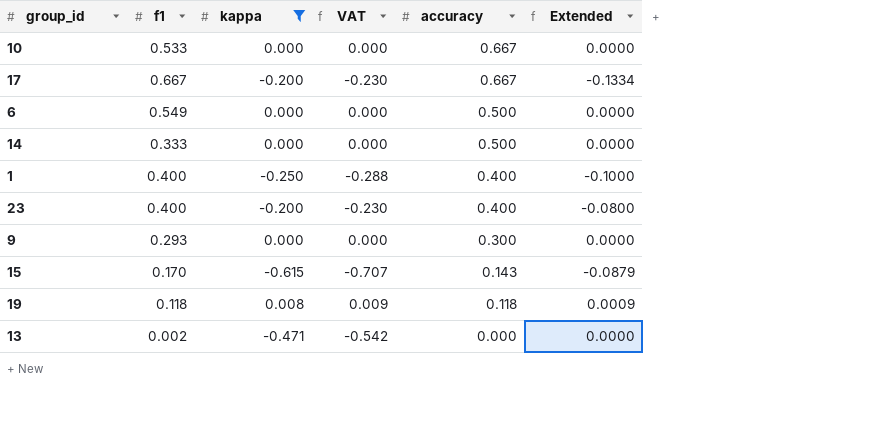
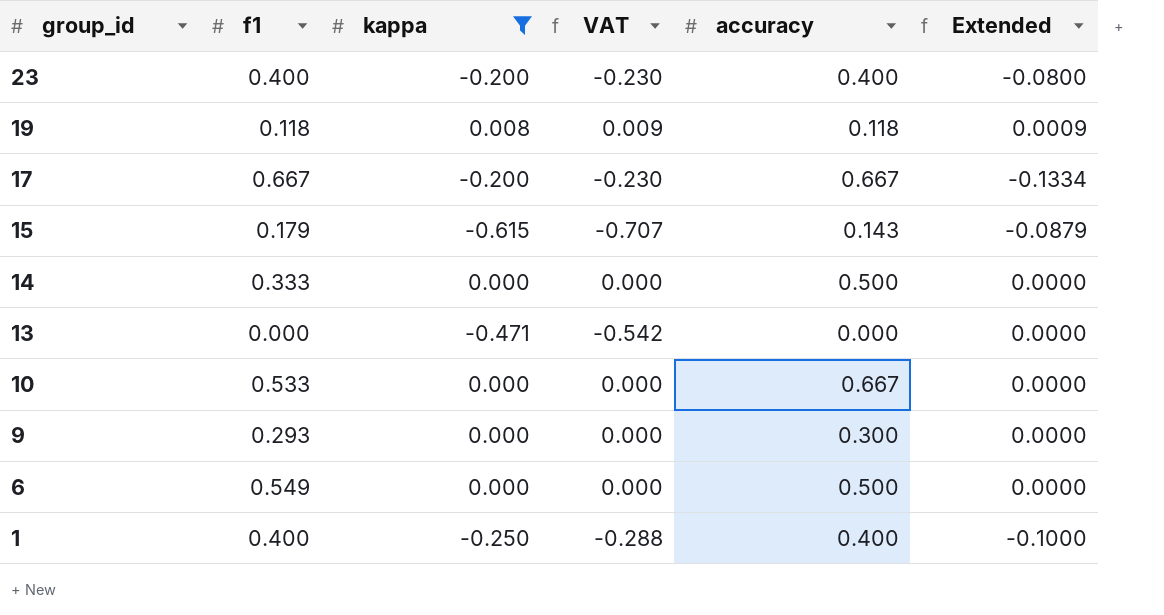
row order: accuracy descending -> group_id descending
15 | f1: 0.170 -> 0.179
13 | f1: 0.002 -> 0.000

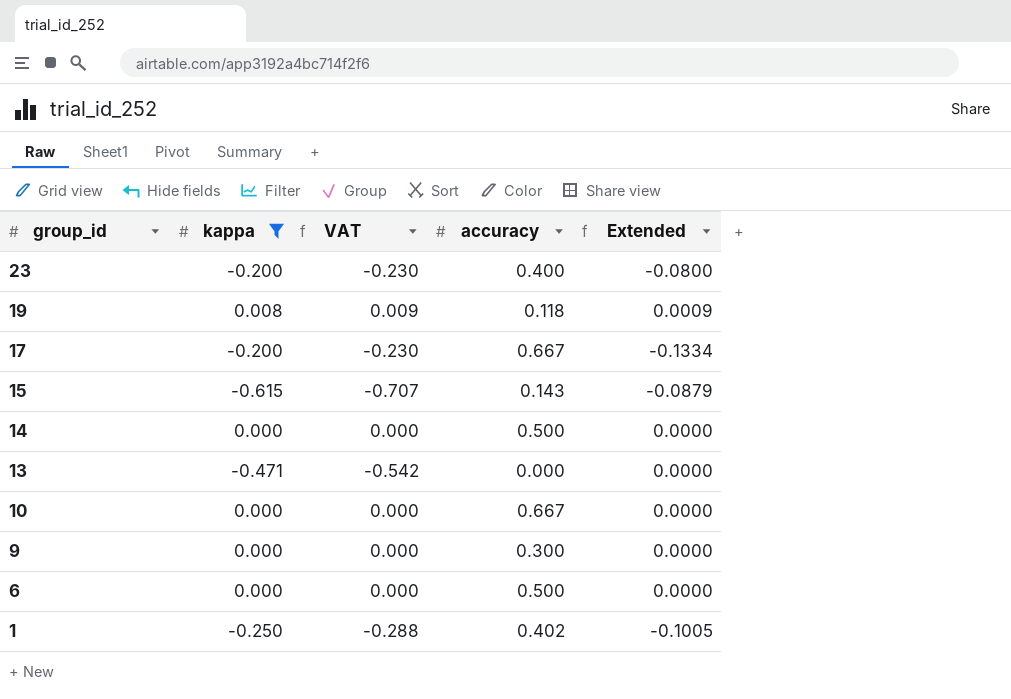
column f1 | position: 2 -> none
1 | accuracy: 0.400 -> 0.402
1 | Extended: -0.1000 -> -0.1005

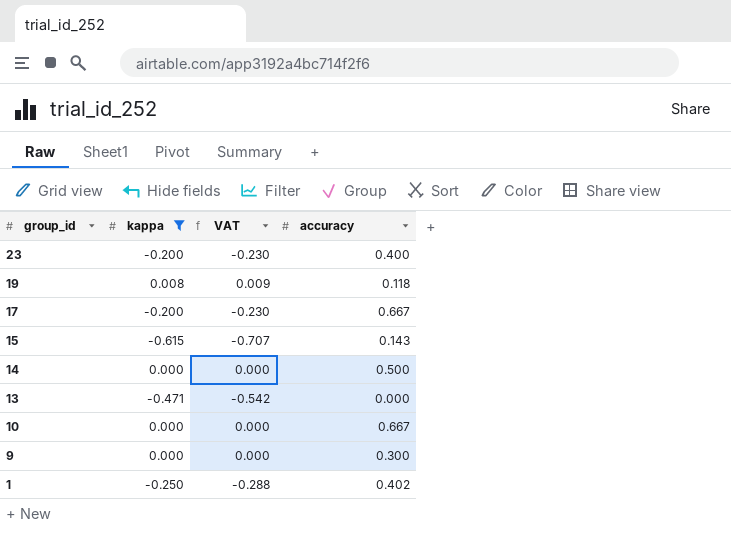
column Extended | formula: [kappa] * [accuracy] -> none
row 6: 0.000 | 0.000 | 0.500 | 0.0000 -> none

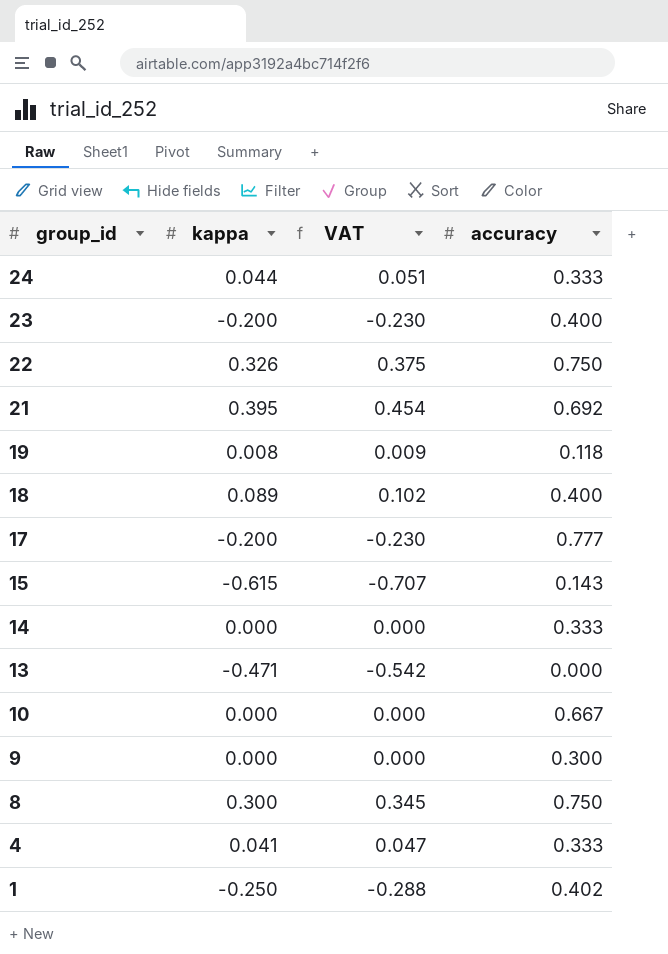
filter: kappa <= 0.008 -> none
17 | accuracy: 0.667 -> 0.777
14 | accuracy: 0.500 -> 0.333

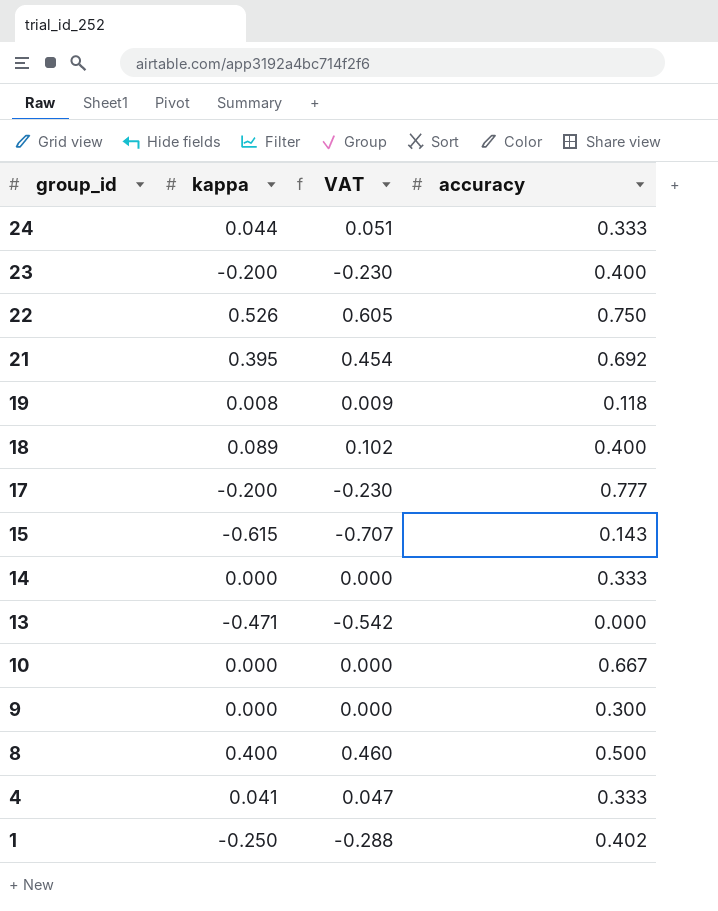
22 | kappa: 0.326 -> 0.526
22 | VAT: 0.375 -> 0.605
8 | kappa: 0.300 -> 0.400
8 | VAT: 0.345 -> 0.460
8 | accuracy: 0.750 -> 0.500

